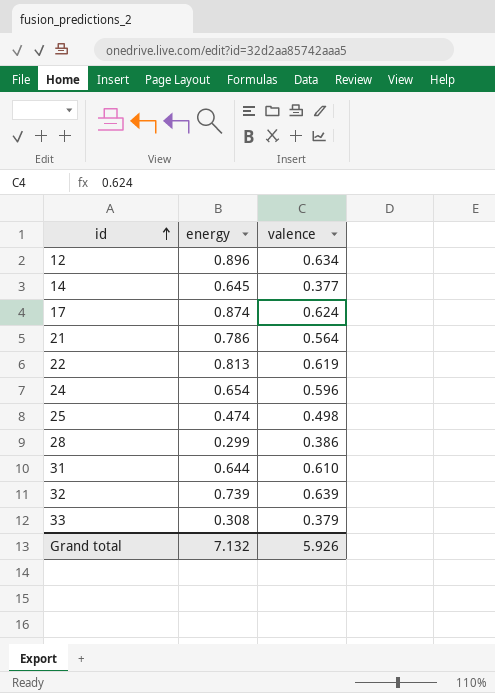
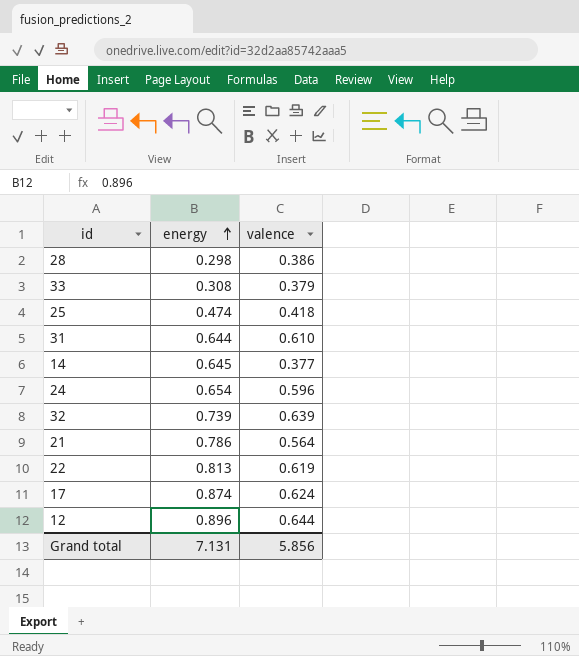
row order: id ascending -> energy ascending
28 | energy: 0.299 -> 0.298
25 | valence: 0.498 -> 0.418
12 | valence: 0.634 -> 0.644
Grand total | energy: 7.132 -> 7.131
Grand total | valence: 5.926 -> 5.856

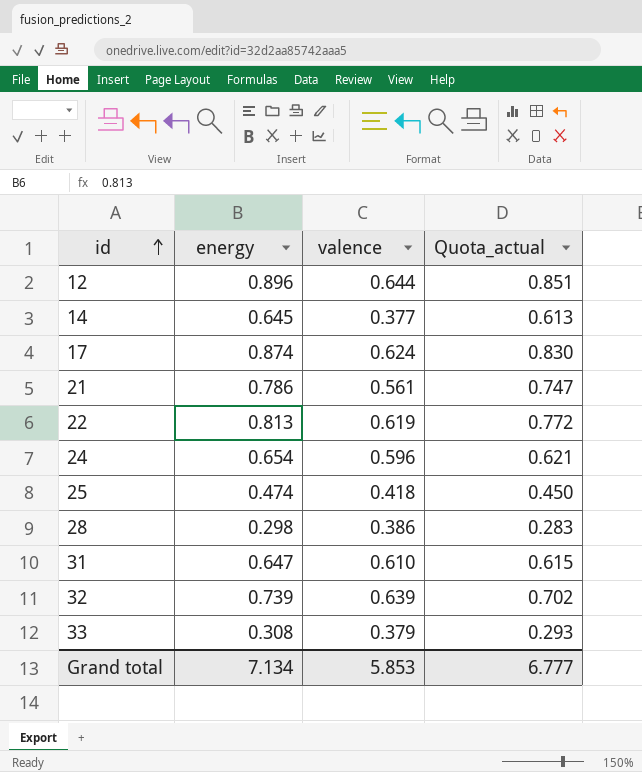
row order: energy ascending -> id ascending
column Quota_actual | formula: none -> [energy] * 0.95
21 | valence: 0.564 -> 0.561
31 | energy: 0.644 -> 0.647
Grand total | energy: 7.131 -> 7.134
Grand total | valence: 5.856 -> 5.853

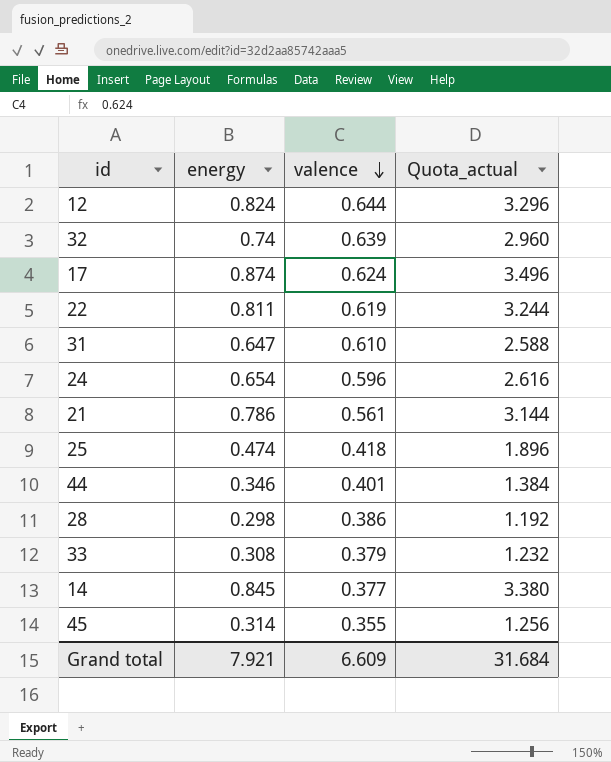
row order: id ascending -> valence descending
column Quota_actual | formula: [energy] * 0.95 -> [energy] * 4
12 | energy: 0.896 -> 0.824
32 | energy: 0.739 -> 0.74
22 | energy: 0.813 -> 0.811
row 44: none -> 0.346 | 0.401 | 1.384
14 | energy: 0.645 -> 0.845
row 45: none -> 0.314 | 0.355 | 1.256
Grand total | energy: 7.134 -> 7.921
Grand total | valence: 5.853 -> 6.609
Grand total | Quota_actual: 6.777 -> 31.684

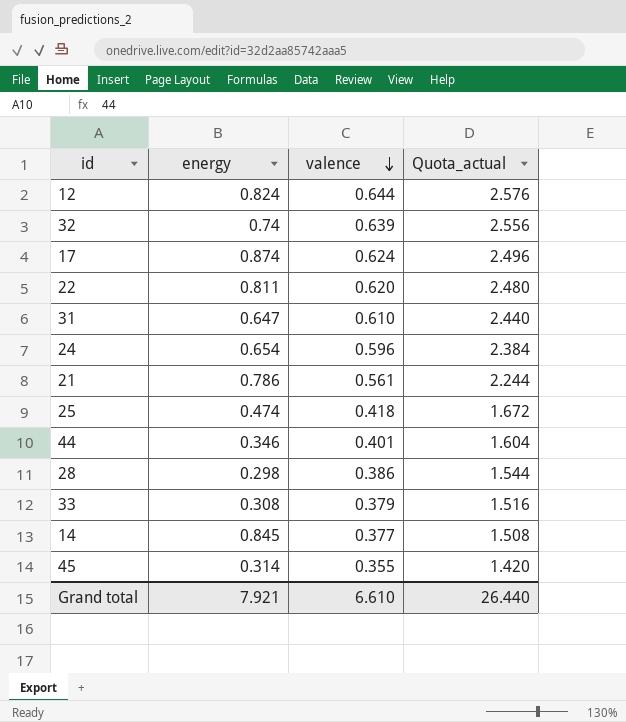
column Quota_actual | formula: [energy] * 4 -> [valence] * 4
22 | valence: 0.619 -> 0.620
Grand total | valence: 6.609 -> 6.610
Grand total | Quota_actual: 31.684 -> 26.440

